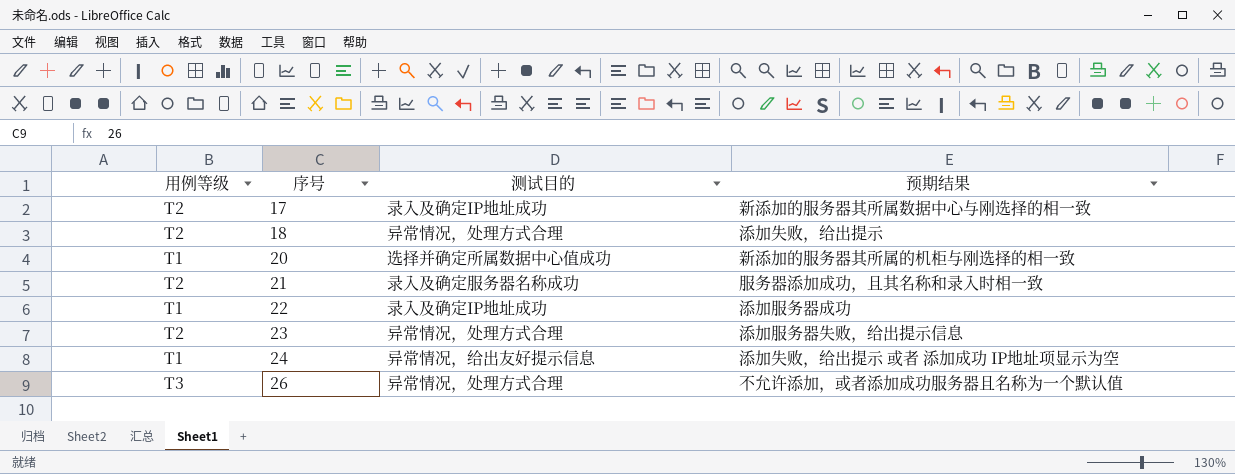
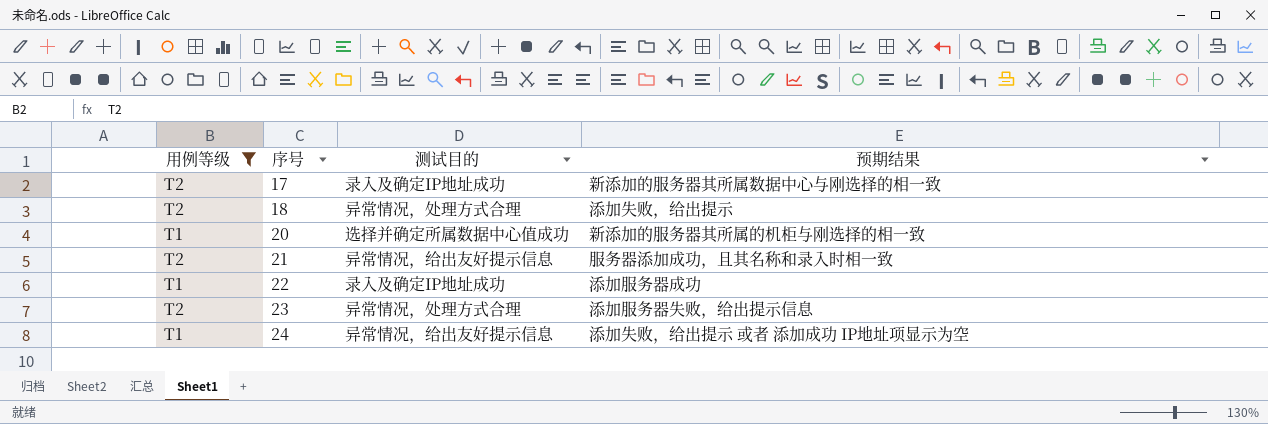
filter: none -> 用例等级 != T3
21 | 测试目的: 录入及确定服务器名称成功 -> 异常情况，给出友好提示信息

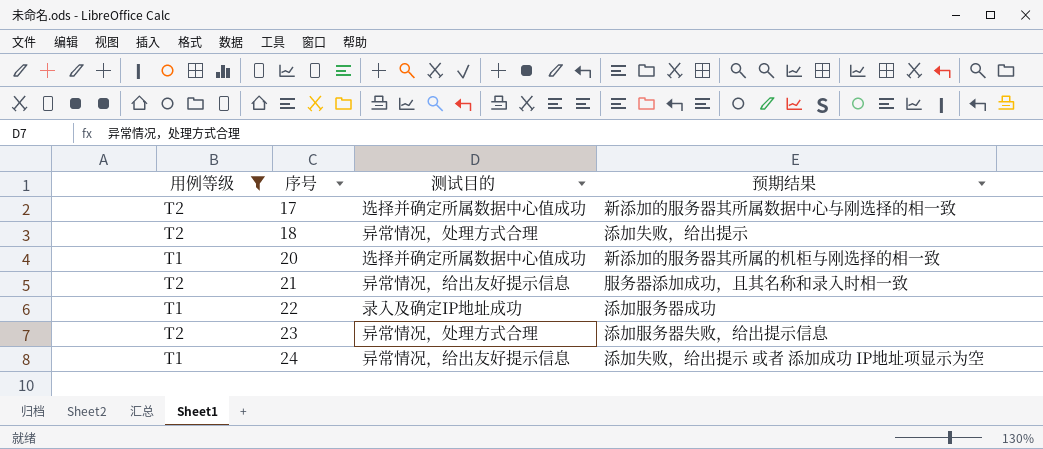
17 | 测试目的: 录入及确定IP地址成功 -> 选择并确定所属数据中心值成功

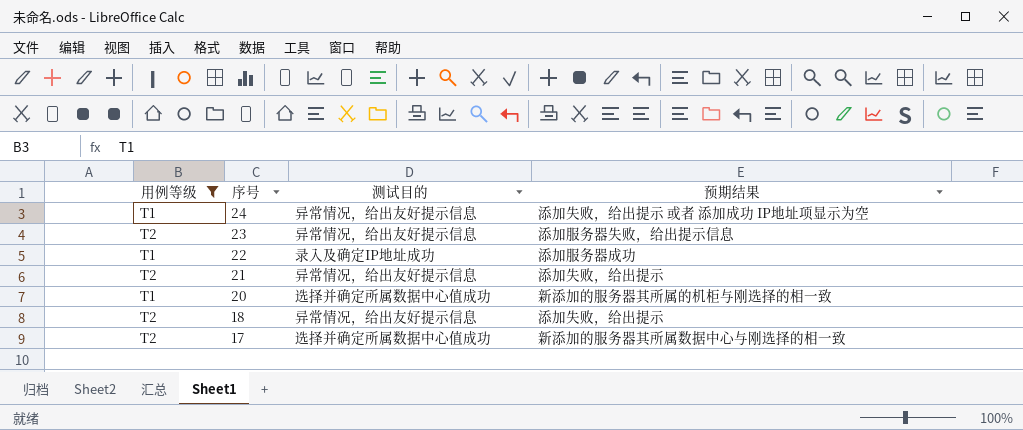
row order: 序号 ascending -> 序号 descending
23 | 测试目的: 异常情况，处理方式合理 -> 异常情况，给出友好提示信息
21 | 预期结果: 服务器添加成功，且其名称和录入时相一致 -> 添加失败，给出提示
18 | 测试目的: 异常情况，处理方式合理 -> 异常情况，给出友好提示信息

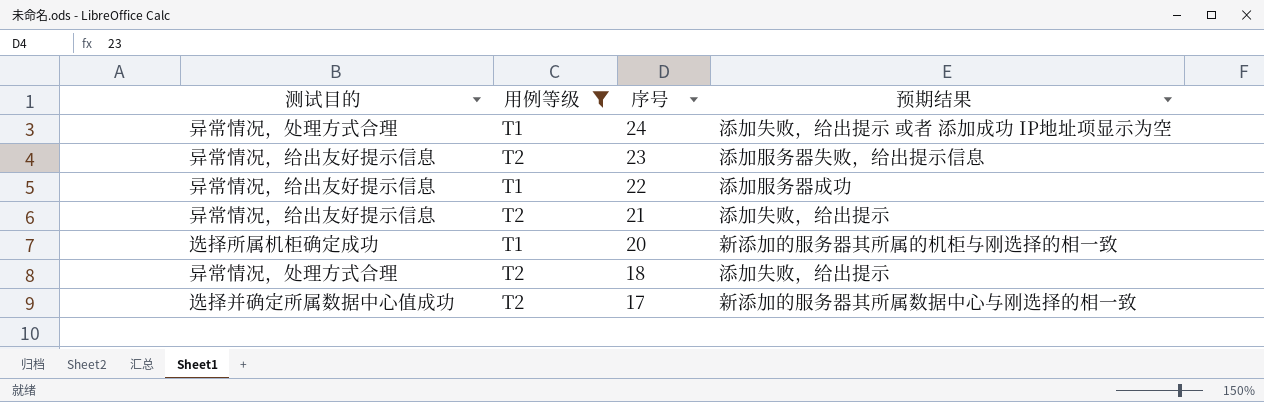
column 测试目的 | position: 3 -> 1
24 | 测试目的: 异常情况，给出友好提示信息 -> 异常情况，处理方式合理
22 | 测试目的: 录入及确定IP地址成功 -> 异常情况，给出友好提示信息
20 | 测试目的: 选择并确定所属数据中心值成功 -> 选择所属机柜确定成功
18 | 测试目的: 异常情况，给出友好提示信息 -> 异常情况，处理方式合理

